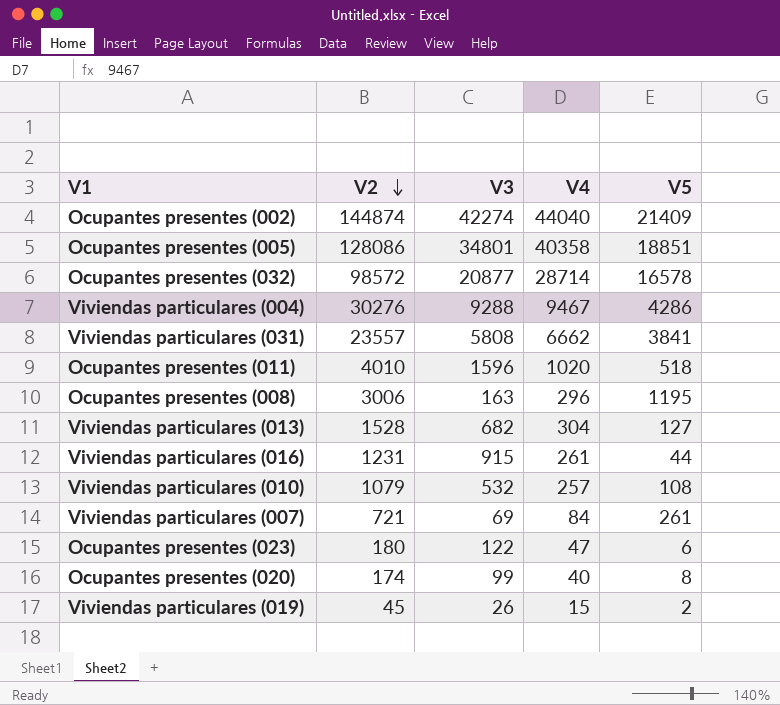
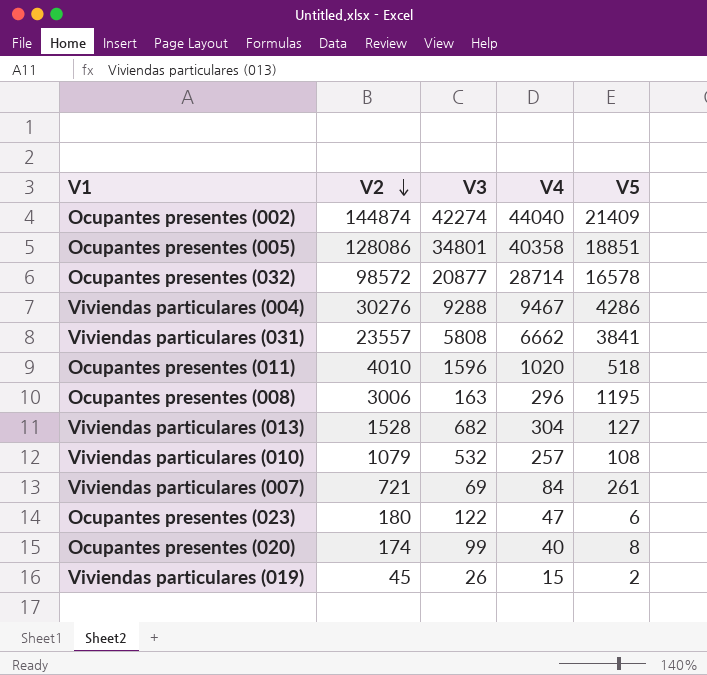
row Viviendas particulares (016): 1231 | 915 | 261 | 44 -> none

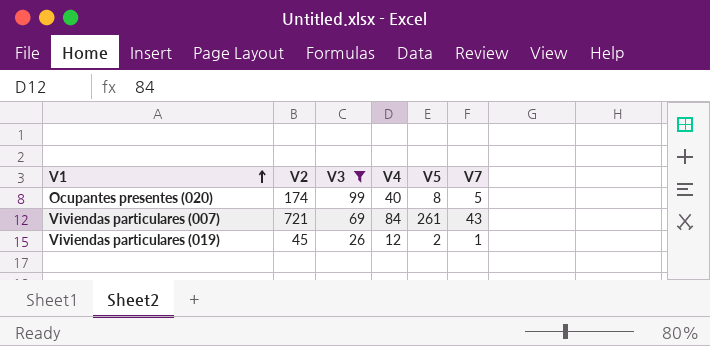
filter: none -> V3 <= 99
row order: V2 descending -> V1 ascending
column V7 | position: none -> 6
Viviendas particulares (019) | V4: 15 -> 12

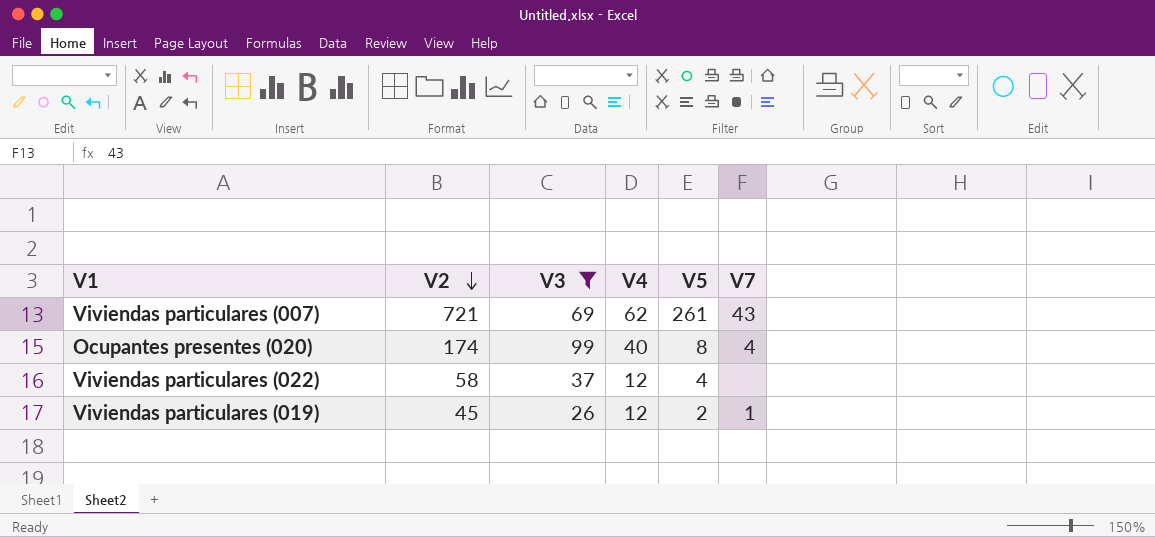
row order: V1 ascending -> V2 descending
Viviendas particulares (007) | V4: 84 -> 62
Ocupantes presentes (020) | V7: 5 -> 4
row Viviendas particulares (022): none -> 58 | 37 | 12 | 4 | none

